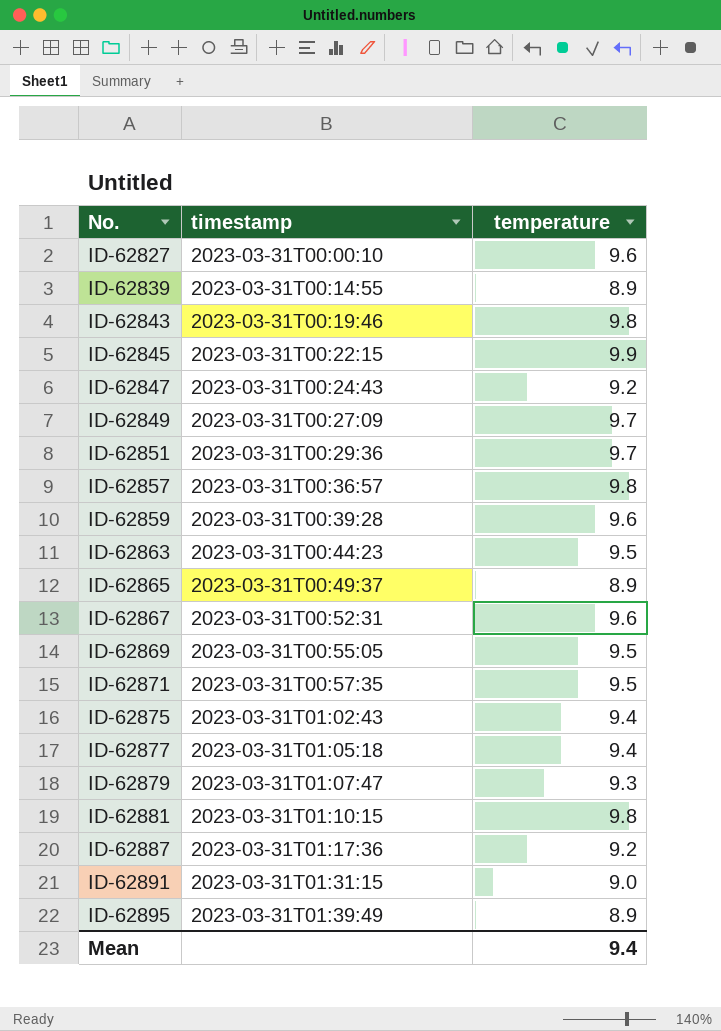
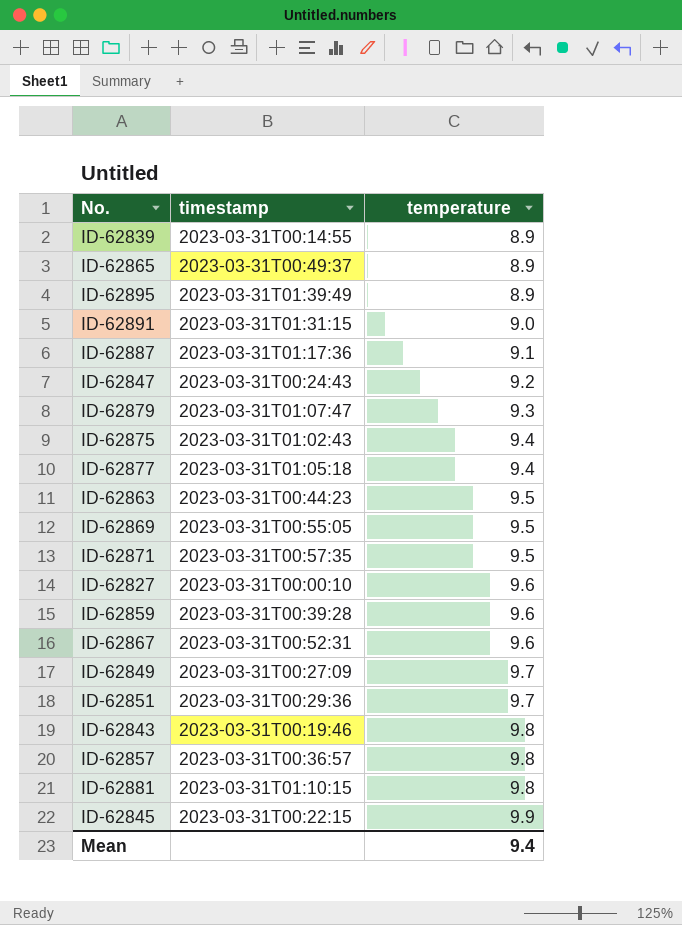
row order: No. ascending -> temperature ascending
ID-62887 | temperature: 9.2 -> 9.1

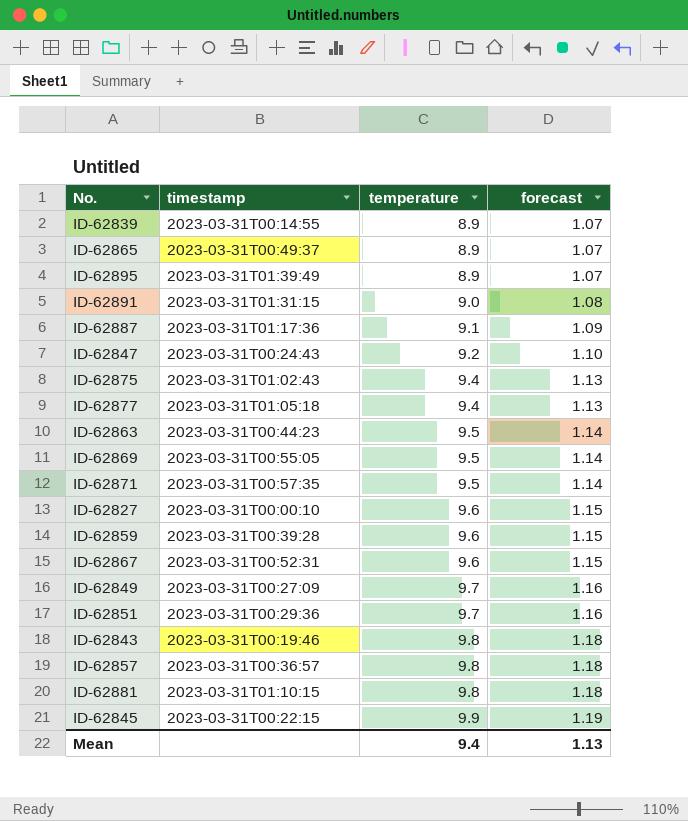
column forecast | formula: none -> [temperature] * 0.12
row ID-62879: 2023-03-31T01:07:47 | 9.3 -> none

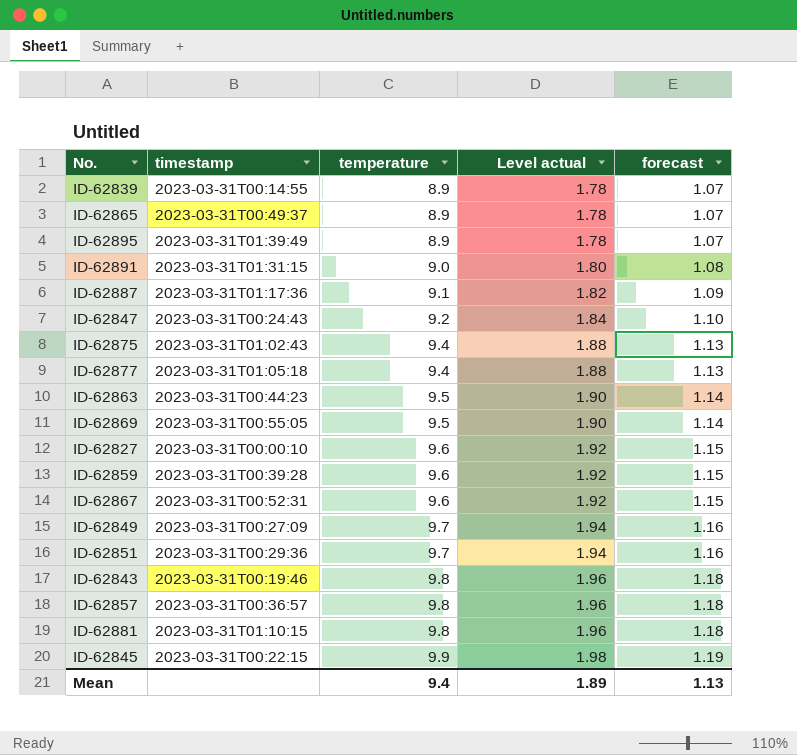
column Level actual | formula: none -> [temperature] * 0.2
row ID-62871: 2023-03-31T00:57:35 | 9.5 | 1.14 -> none

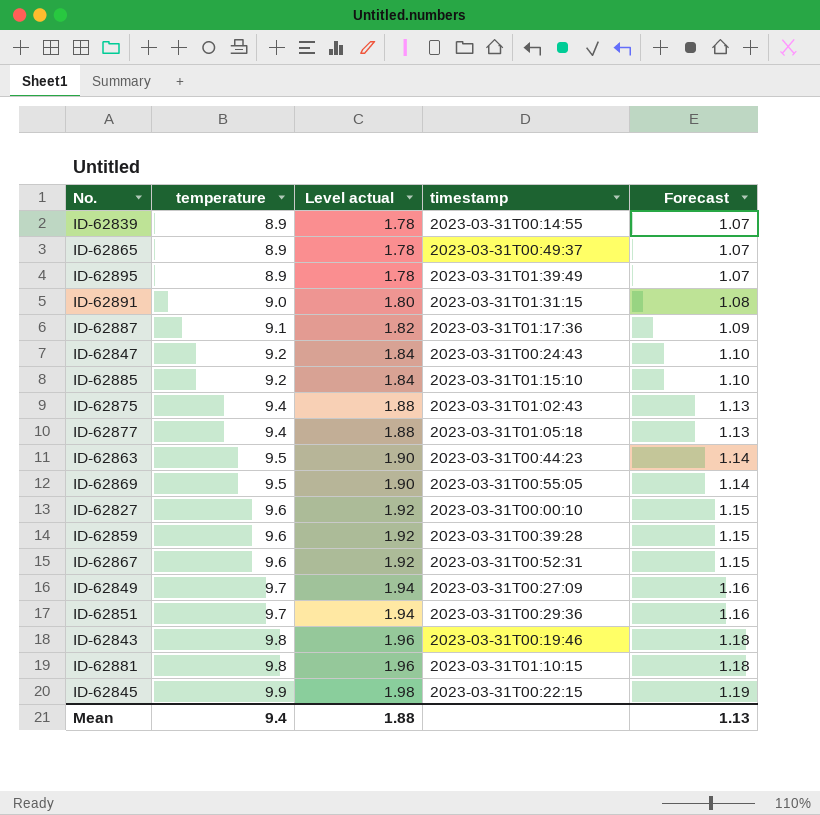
column timestamp | position: 2 -> 4
column name: forecast -> Forecast
row ID-62857: 2023-03-31T00:36:57 | 9.8 | 1.96 | 1.18 -> none
row ID-62885: none -> 9.2 | 1.84 | 2023-03-31T01:15:10 | 1.10
Mean | Level actual: 1.89 -> 1.88

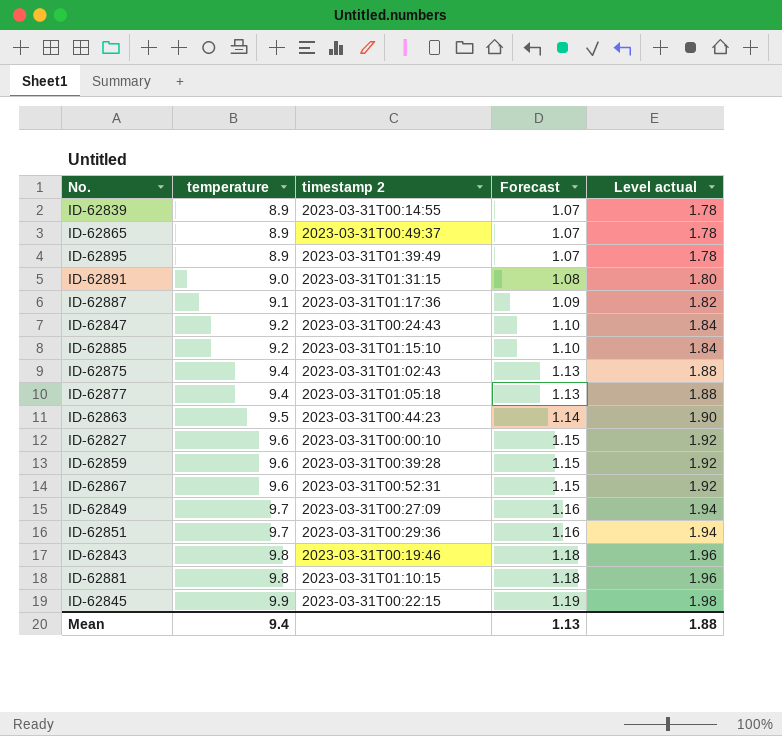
column name: timestamp -> timestamp 2
column Level actual | position: 3 -> 5
row ID-62869: 9.5 | 1.90 | 2023-03-31T00:55:05 | 1.14 -> none

